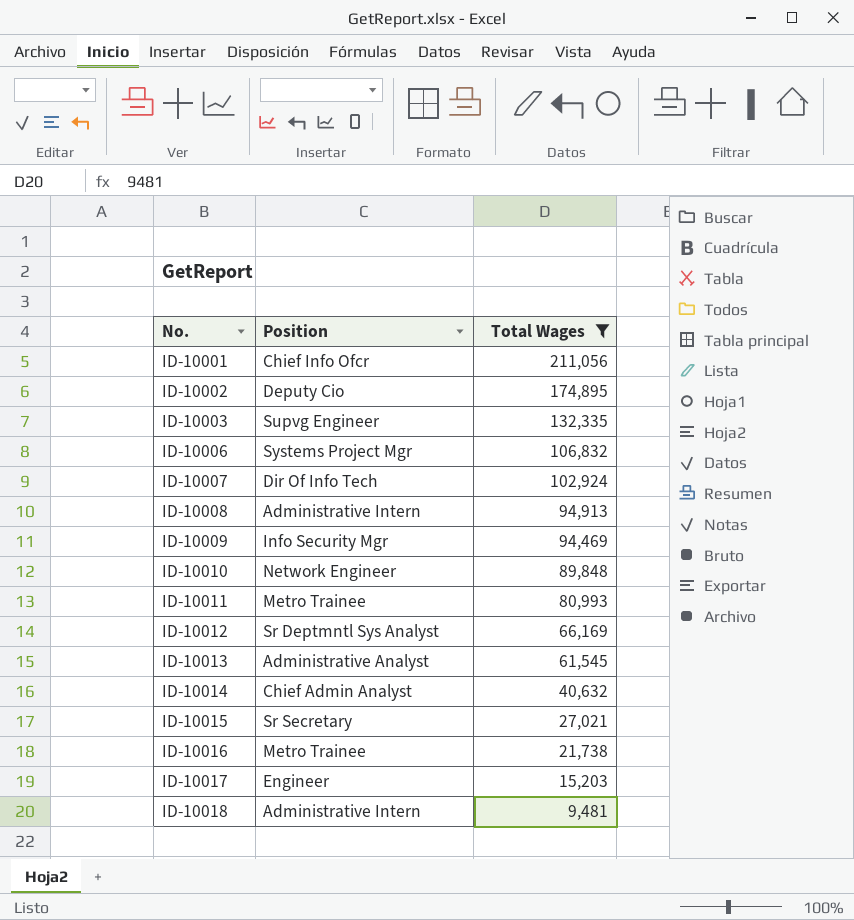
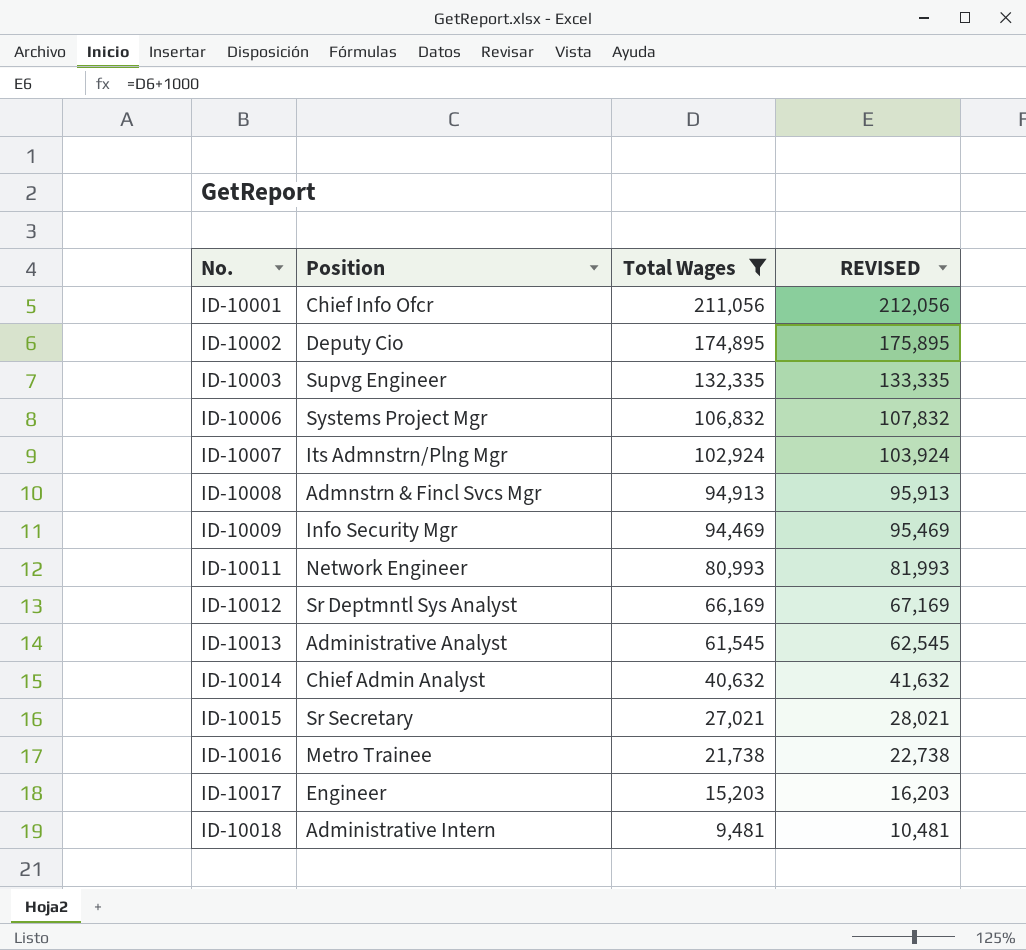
column REVISED | formula: none -> [Total Wages] + 1000
row ID-10010: Network Engineer | 89,848 -> none
ID-10007 | Position: Dir Of Info Tech -> Its Admnstrn/Plng Mgr
ID-10008 | Position: Administrative Intern -> Admnstrn & Fincl Svcs Mgr
ID-10011 | Position: Metro Trainee -> Network Engineer

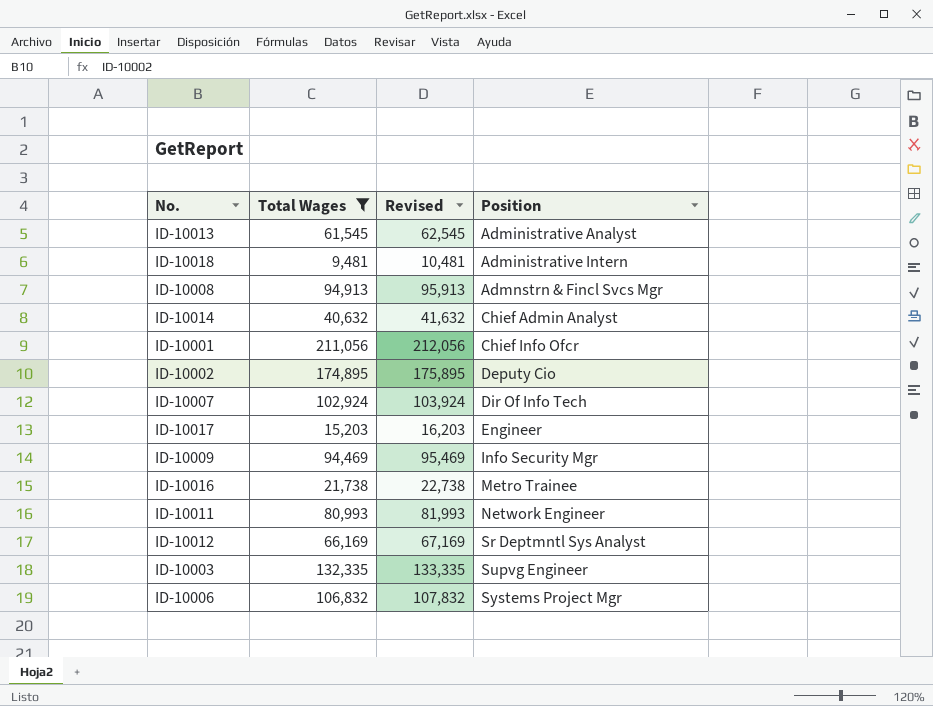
row order: No. ascending -> Position ascending
column name: REVISED -> Revised
column Position | position: 2 -> 4
row ID-10015: Sr Secretary | 27,021 | 28,021 -> none
ID-10007 | Position: Its Admnstrn/Plng Mgr -> Dir Of Info Tech

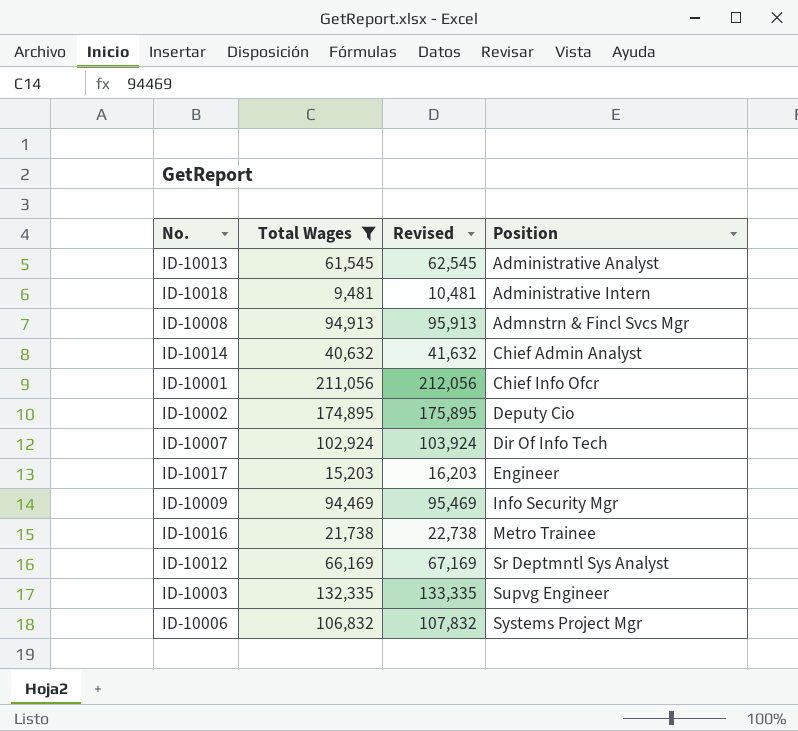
row ID-10011: 80,993 | 81,993 | Network Engineer -> none

